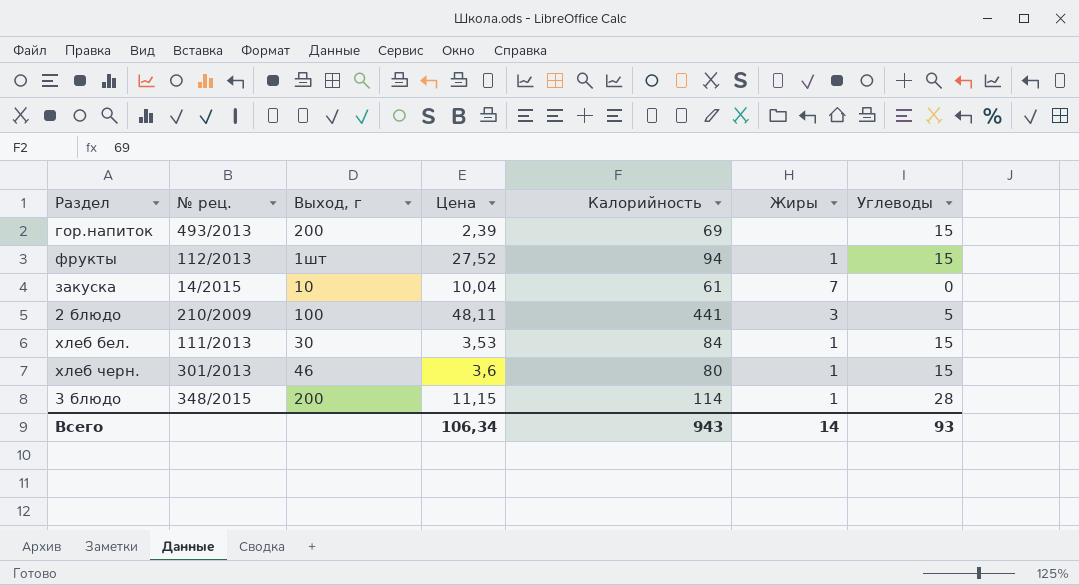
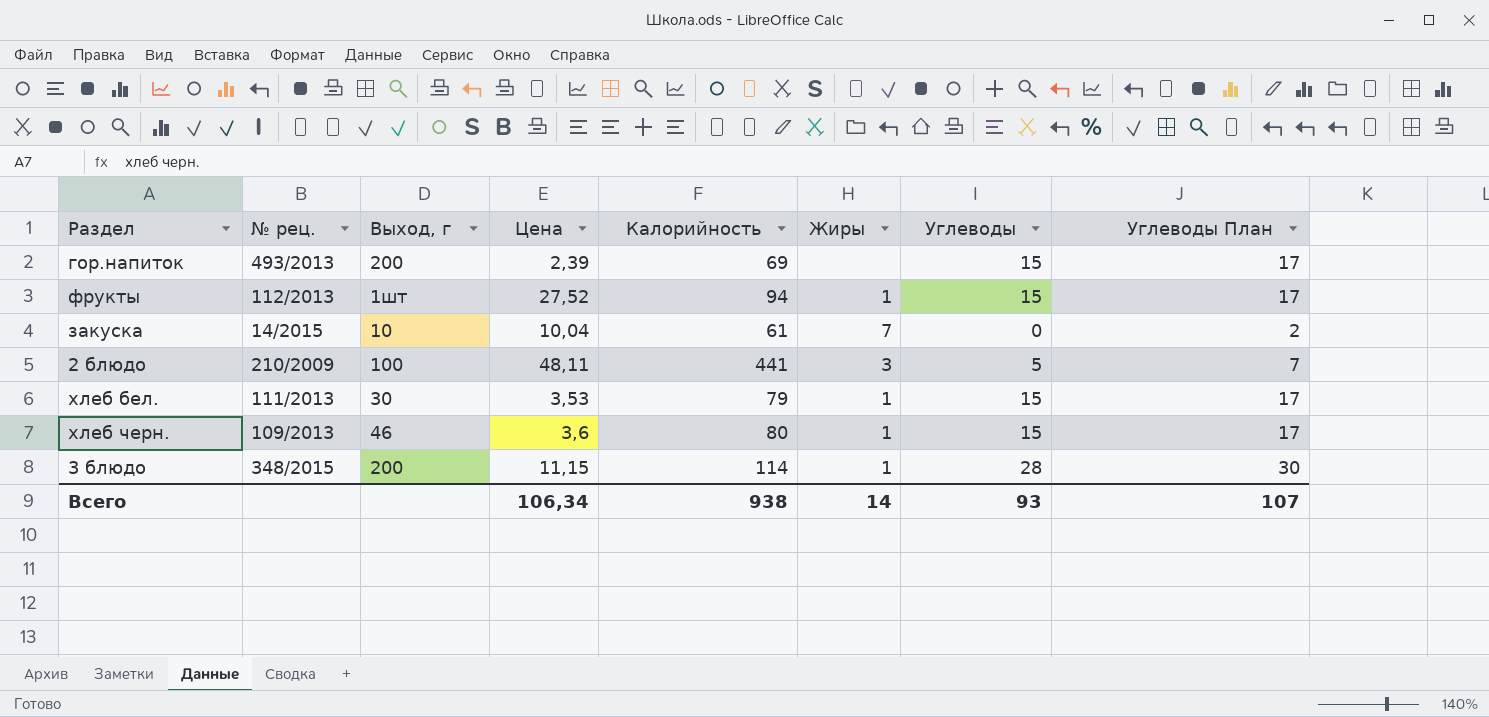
column Углеводы План | formula: none -> [Углеводы] + 2
хлеб бел. | Калорийность: 84 -> 79
хлеб черн. | № рец.: 301/2013 -> 109/2013
Всего | Калорийность: 943 -> 938

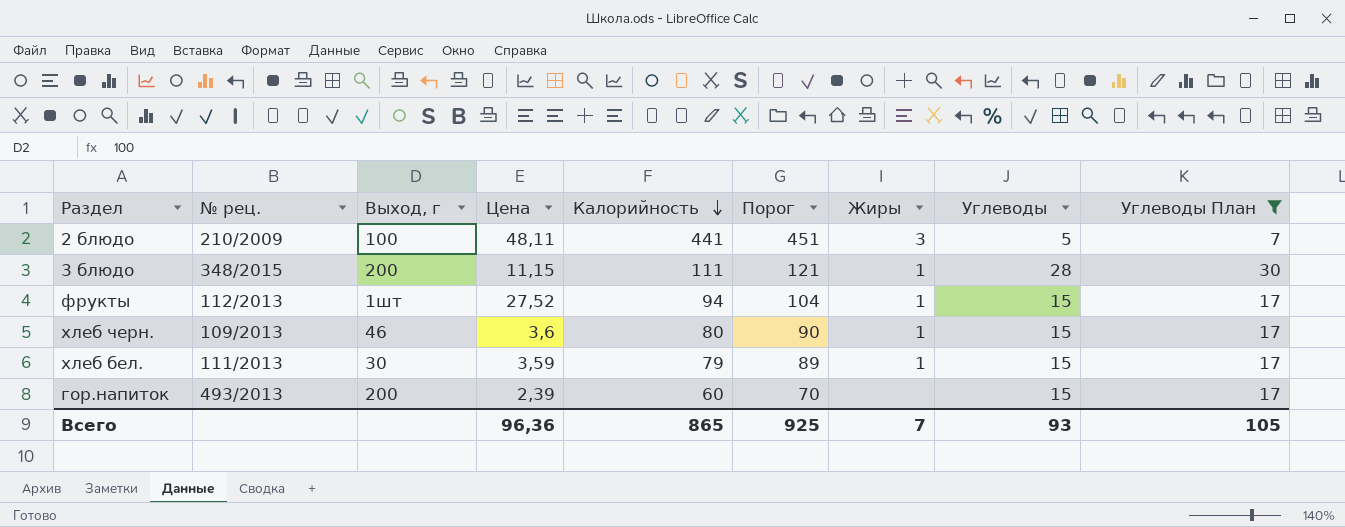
filter: none -> Углеводы План != 2
row order: none -> Калорийность descending
column Порог | formula: none -> [Калорийность] + 10
3 блюдо | Калорийность: 114 -> 111
хлеб бел. | Цена: 3,53 -> 3,59
гор.напиток | Калорийность: 69 -> 60
Всего | Цена: 106,34 -> 96,36
Всего | Калорийность: 938 -> 865
Всего | Жиры: 14 -> 7
Всего | Углеводы План: 107 -> 105

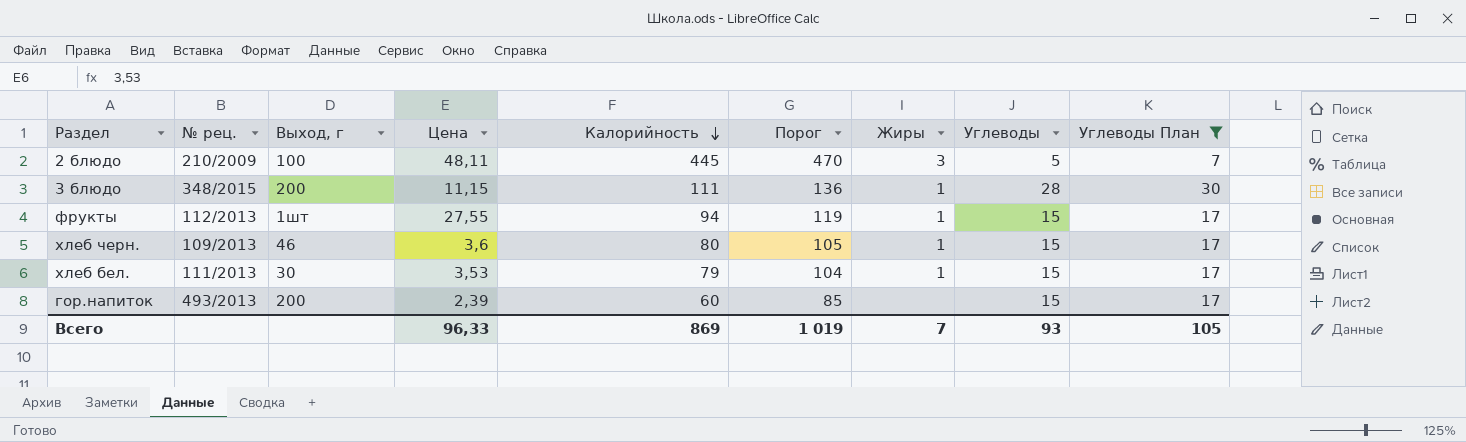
column Порог | formula: [Калорийность] + 10 -> [Калорийность] + 25
2 блюдо | Калорийность: 441 -> 445
фрукты | Цена: 27,52 -> 27,55
хлеб бел. | Цена: 3,59 -> 3,53
Всего | Цена: 96,36 -> 96,33
Всего | Калорийность: 865 -> 869
Всего | Порог: 925 -> 1 019

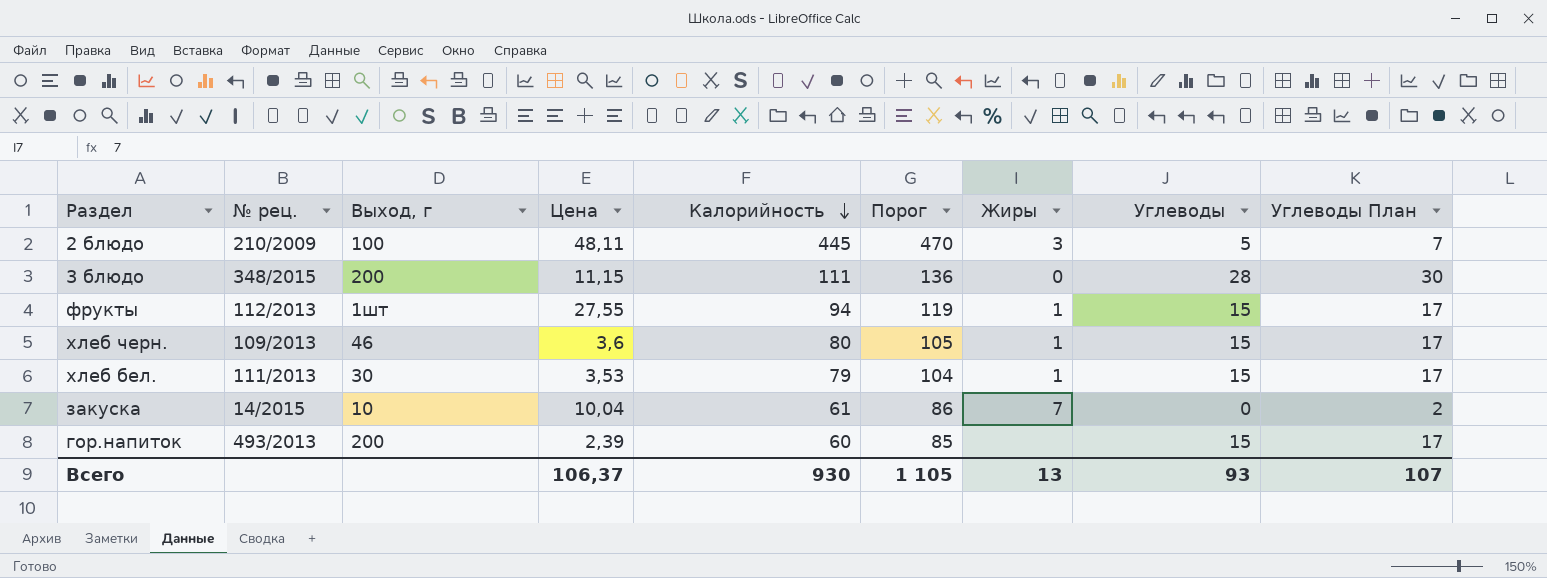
filter: Углеводы План != 2 -> none
3 блюдо | Жиры: 1 -> 0
Всего | Цена: 96,33 -> 106,37
Всего | Калорийность: 869 -> 930
Всего | Порог: 1 019 -> 1 105
Всего | Жиры: 7 -> 13
Всего | Углеводы План: 105 -> 107

